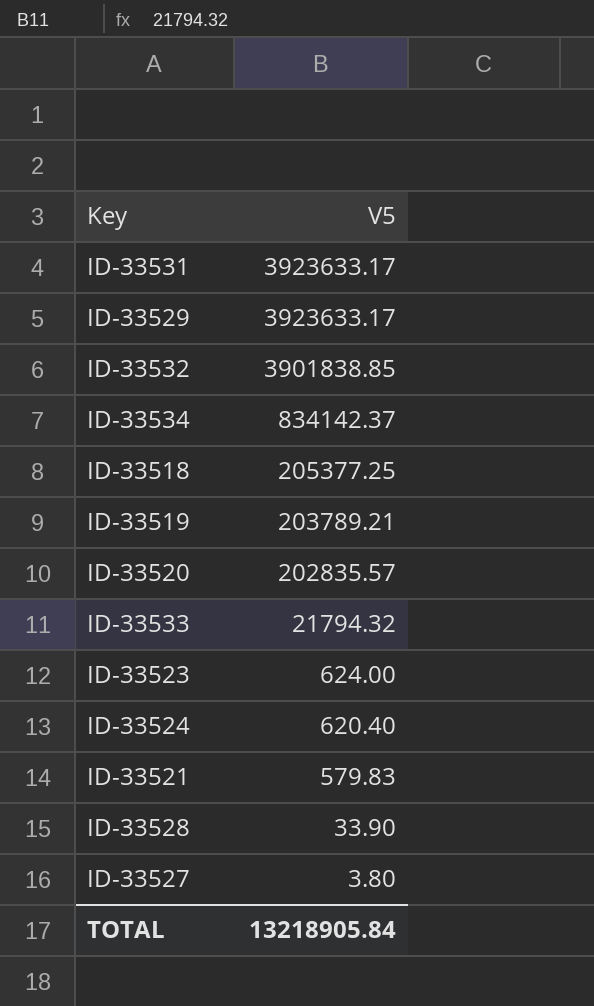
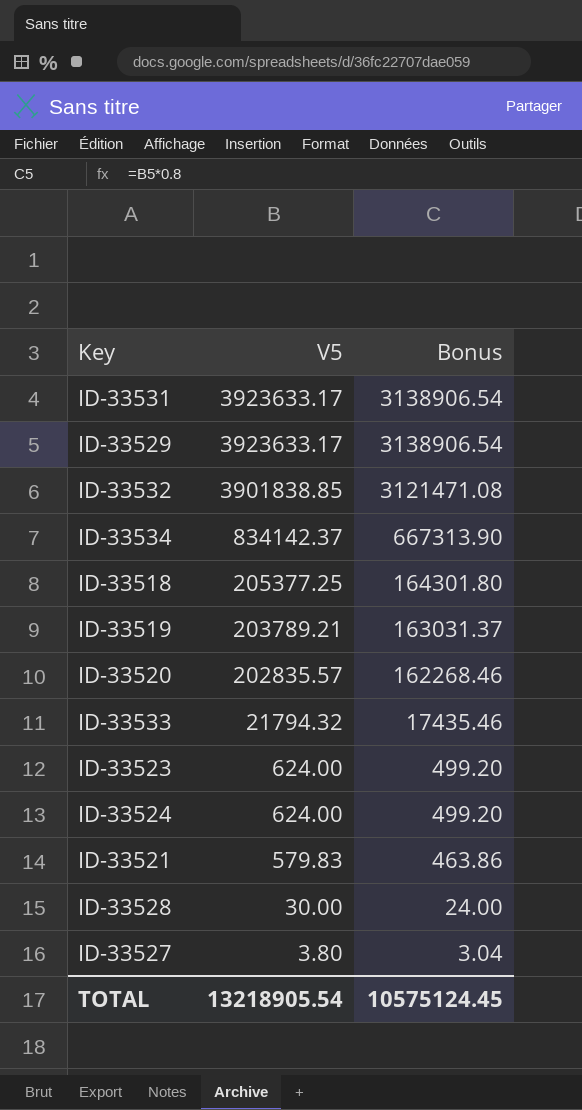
column Bonus | formula: none -> [V5] * 0.8
ID-33524 | V5: 620.40 -> 624.00
ID-33528 | V5: 33.90 -> 30.00
TOTAL | V5: 13218905.84 -> 13218905.54

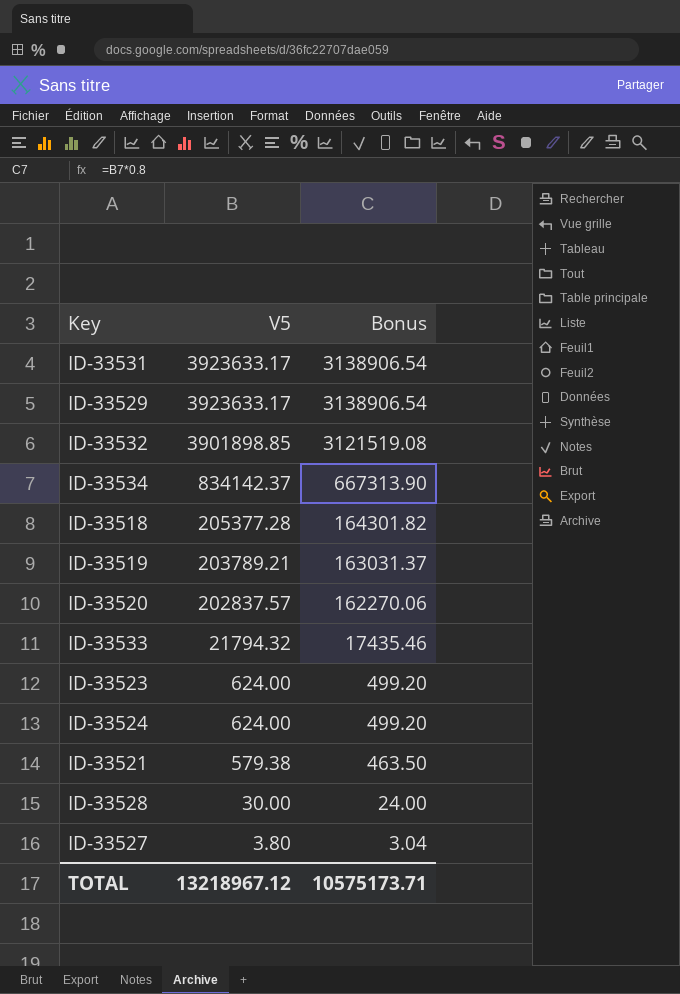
ID-33532 | V5: 3901838.85 -> 3901898.85
ID-33532 | Bonus: 3121471.08 -> 3121519.08
ID-33518 | V5: 205377.25 -> 205377.28
ID-33518 | Bonus: 164301.80 -> 164301.82
ID-33520 | V5: 202835.57 -> 202837.57
ID-33520 | Bonus: 162268.46 -> 162270.06
ID-33521 | V5: 579.83 -> 579.38
ID-33521 | Bonus: 463.86 -> 463.50
TOTAL | V5: 13218905.54 -> 13218967.12
TOTAL | Bonus: 10575124.45 -> 10575173.71

